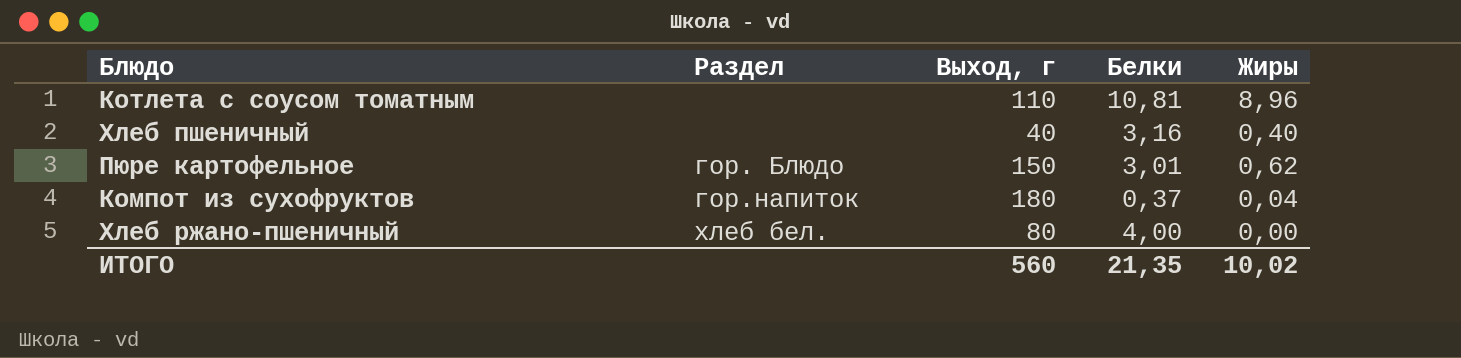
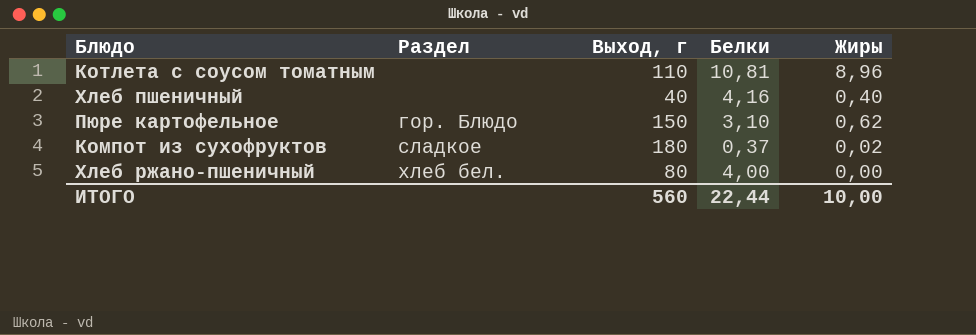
Хлеб пшеничный | Белки: 3,16 -> 4,16
Пюре картофельное | Белки: 3,01 -> 3,10
Компот из сухофруктов | Раздел: гор.напиток -> сладкое
Компот из сухофруктов | Жиры: 0,04 -> 0,02
ИТОГО | Белки: 21,35 -> 22,44
ИТОГО | Жиры: 10,02 -> 10,00

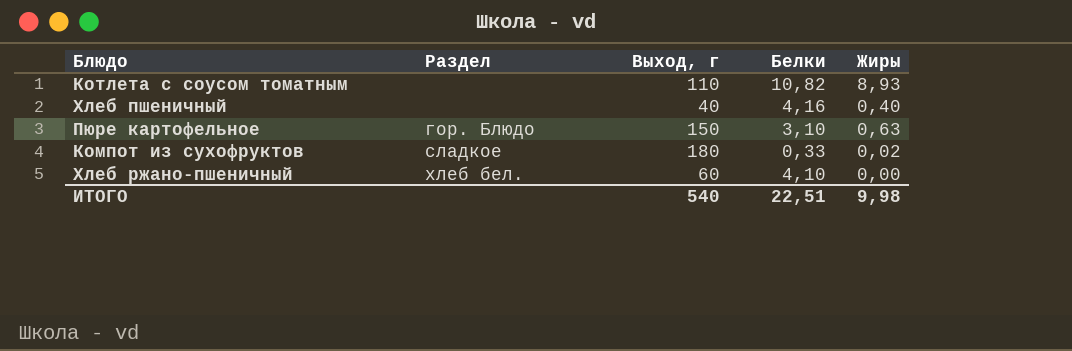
Котлета с соусом томатным | Белки: 10,81 -> 10,82
Котлета с соусом томатным | Жиры: 8,96 -> 8,93
Пюре картофельное | Жиры: 0,62 -> 0,63
Компот из сухофруктов | Белки: 0,37 -> 0,33
Хлеб ржано-пшеничный | Выход, г: 80 -> 60
Хлеб ржано-пшеничный | Белки: 4,00 -> 4,10
ИТОГО | Выход, г: 560 -> 540
ИТОГО | Белки: 22,44 -> 22,51
ИТОГО | Жиры: 10,00 -> 9,98

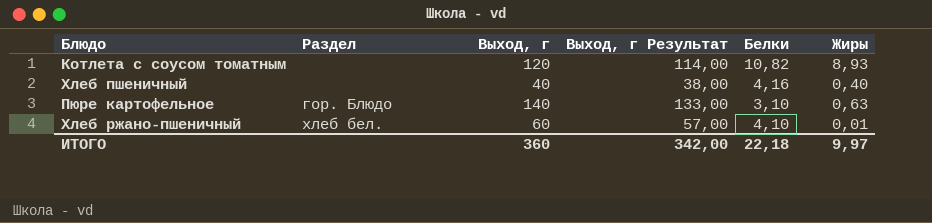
column Выход, г Результат | formula: none -> [Выход, г] * 0,95
row Компот из сухофруктов: сладкое | 180 | 0,33 | 0,02 -> none
Котлета с соусом томатным | Выход, г: 110 -> 120
Пюре картофельное | Выход, г: 150 -> 140
Хлеб ржано-пшеничный | Жиры: 0,00 -> 0,01
ИТОГО | Выход, г: 540 -> 360
ИТОГО | Белки: 22,51 -> 22,18
ИТОГО | Жиры: 9,98 -> 9,97

